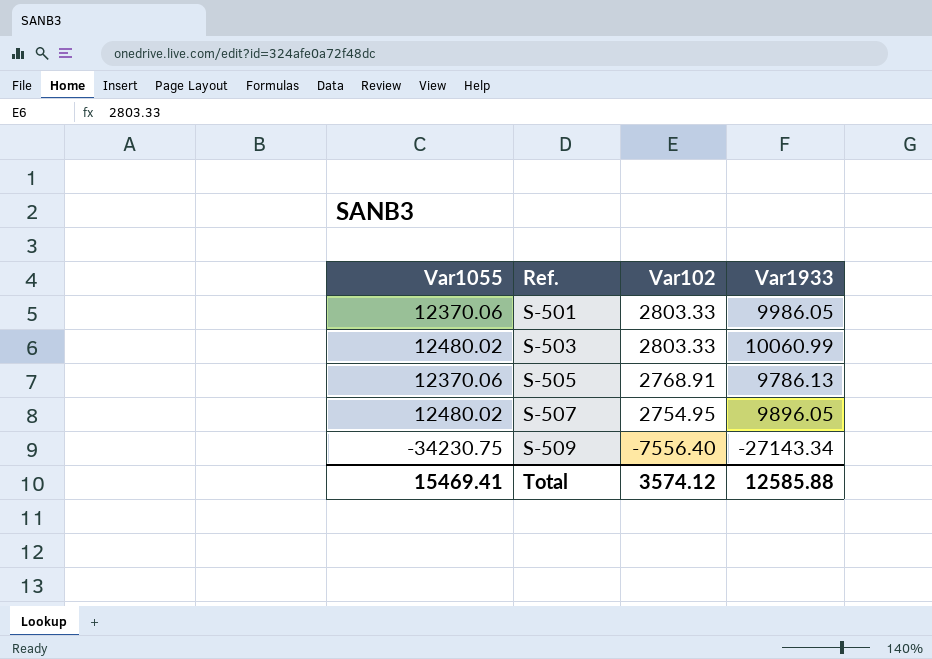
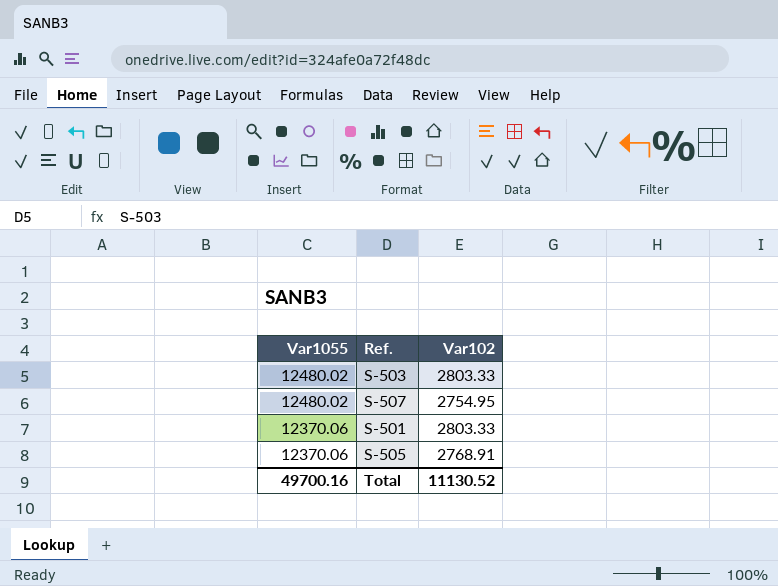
row order: Ref. ascending -> Var1055 descending
column Var1933 | position: 4 -> none
row S-509: -34230.75 | -7556.40 | -27143.34 -> none
Total | Var1055: 15469.41 -> 49700.16
Total | Var102: 3574.12 -> 11130.52

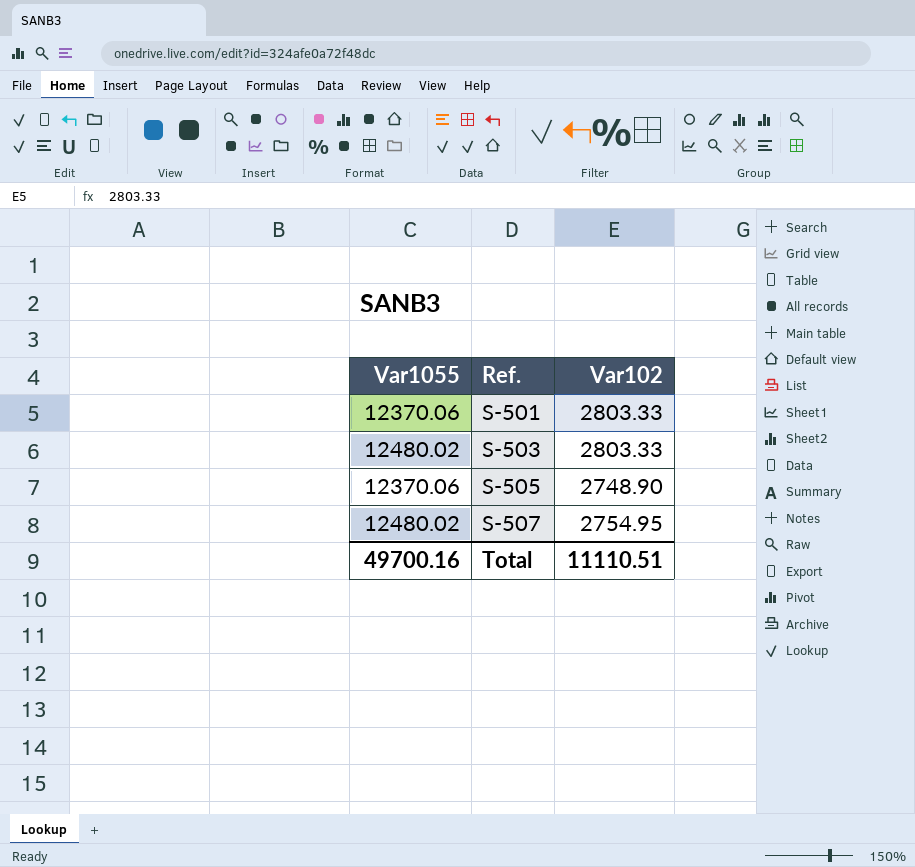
row order: Var1055 descending -> Ref. ascending
S-505 | Var102: 2768.91 -> 2748.90
Total | Var102: 11130.52 -> 11110.51

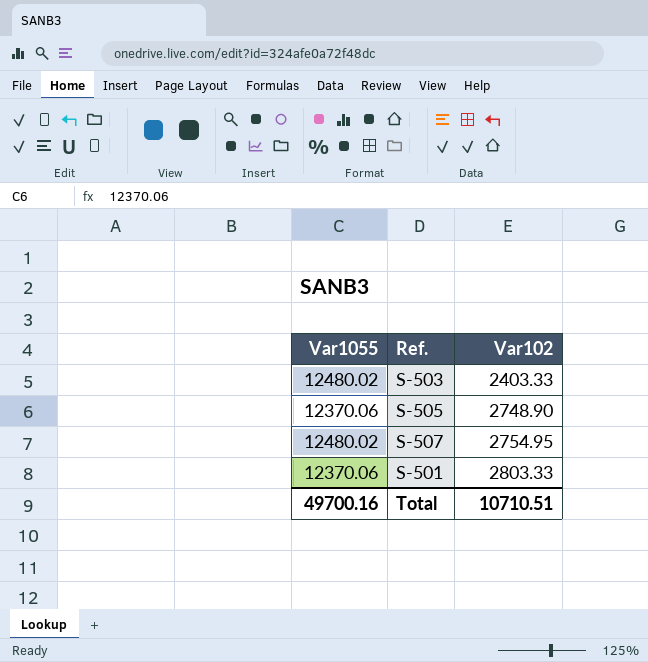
row order: Ref. ascending -> Var102 ascending
S-503 | Var102: 2803.33 -> 2403.33
Total | Var102: 11110.51 -> 10710.51

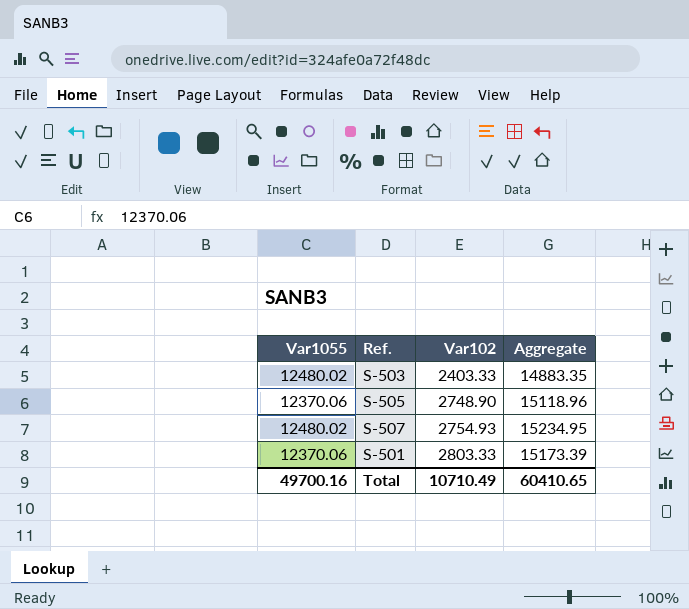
column Aggregate | formula: none -> [Var1055] + [Var102]
S-507 | Var102: 2754.95 -> 2754.93
Total | Var102: 10710.51 -> 10710.49

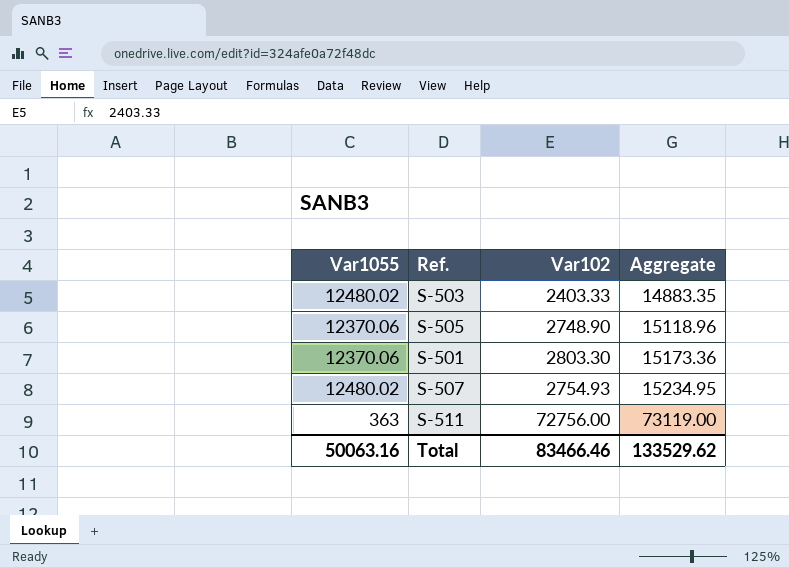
row order: Var102 ascending -> Aggregate ascending
S-501 | Var102: 2803.33 -> 2803.30
S-501 | Aggregate: 15173.39 -> 15173.36
row S-511: none -> 363 | 72756.00 | 73119.00
Total | Var1055: 49700.16 -> 50063.16
Total | Var102: 10710.49 -> 83466.46
Total | Aggregate: 60410.65 -> 133529.62

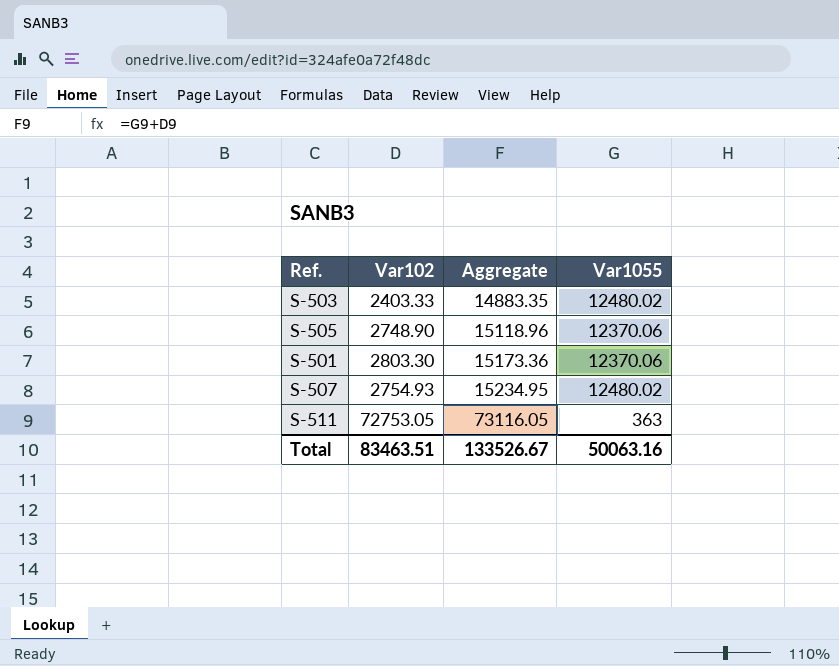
column Var1055 | position: 1 -> 4
S-511 | Var102: 72756.00 -> 72753.05
S-511 | Aggregate: 73119.00 -> 73116.05
Total | Var102: 83466.46 -> 83463.51
Total | Aggregate: 133529.62 -> 133526.67

